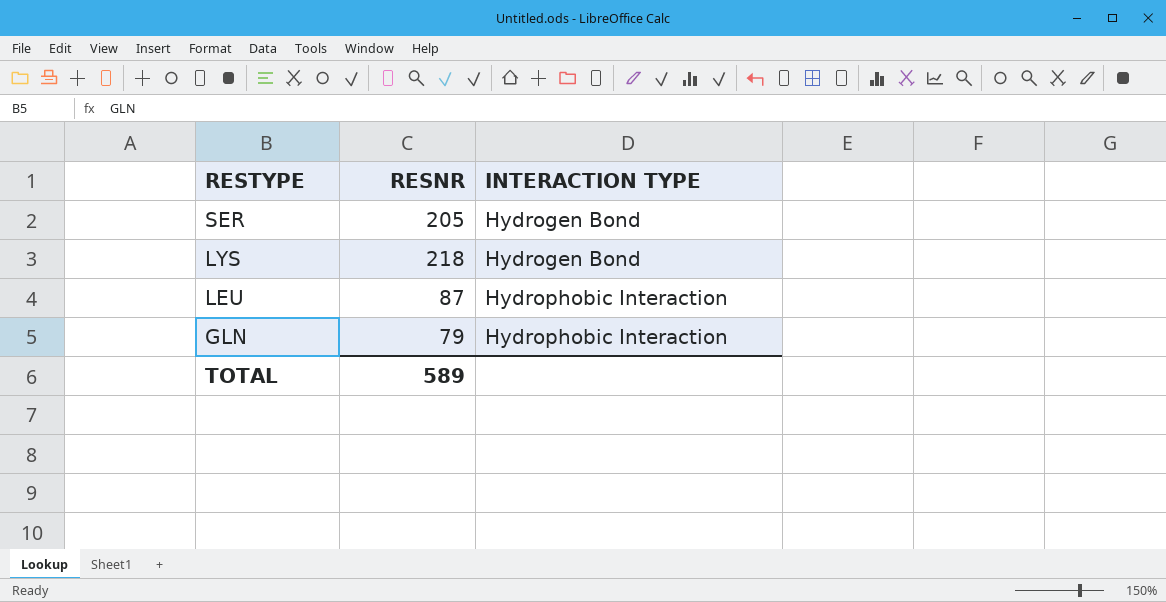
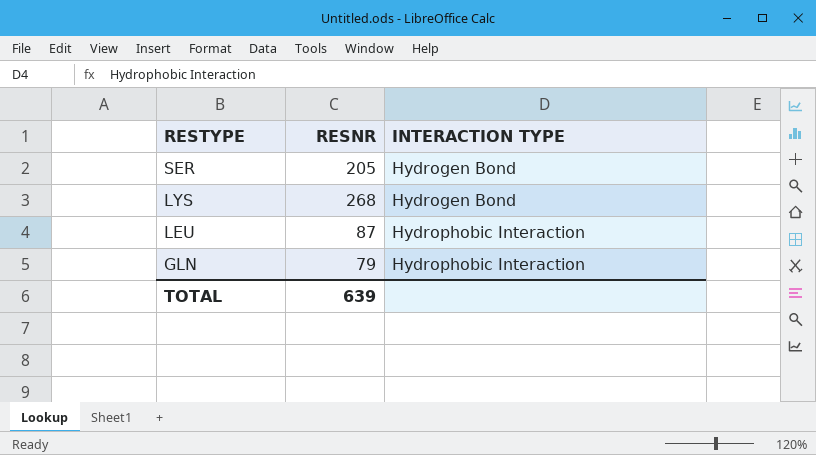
LYS | RESNR: 218 -> 268
TOTAL | RESNR: 589 -> 639

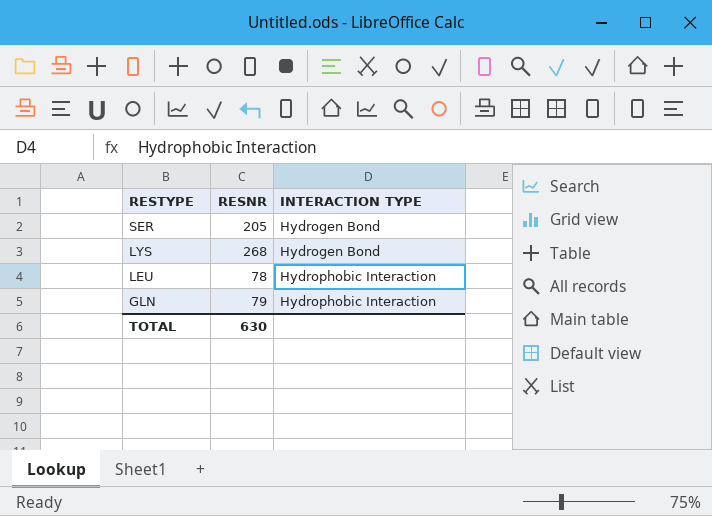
LEU | RESNR: 87 -> 78
TOTAL | RESNR: 639 -> 630

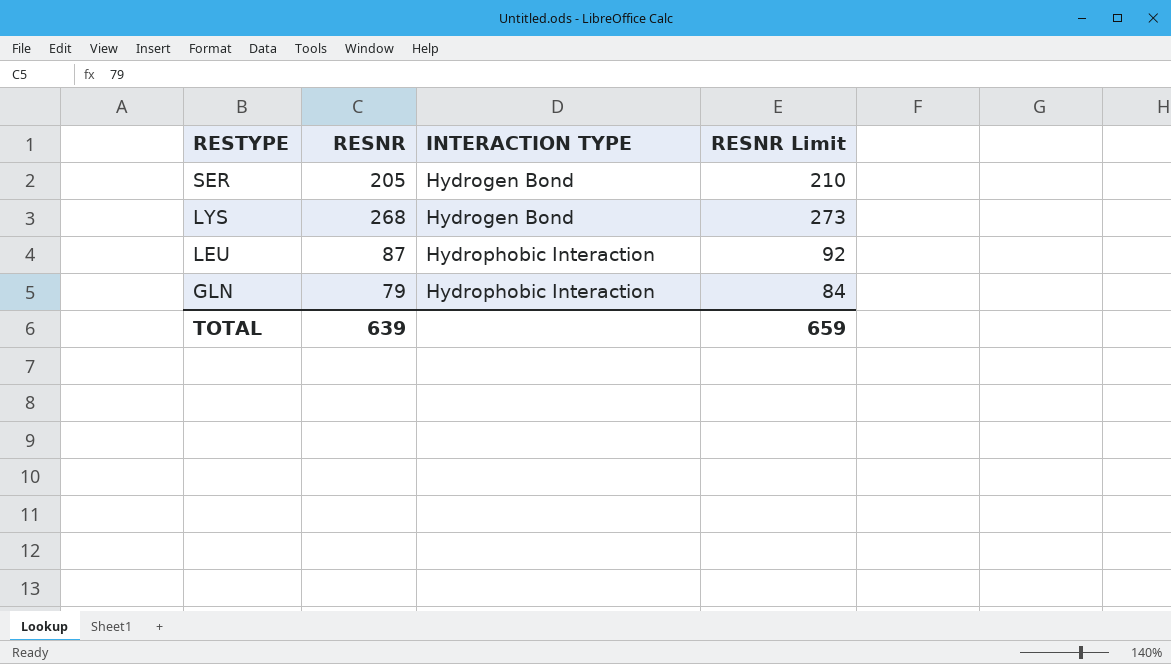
column RESNR Limit | formula: none -> [RESNR] + 5
LEU | RESNR: 78 -> 87
TOTAL | RESNR: 630 -> 639

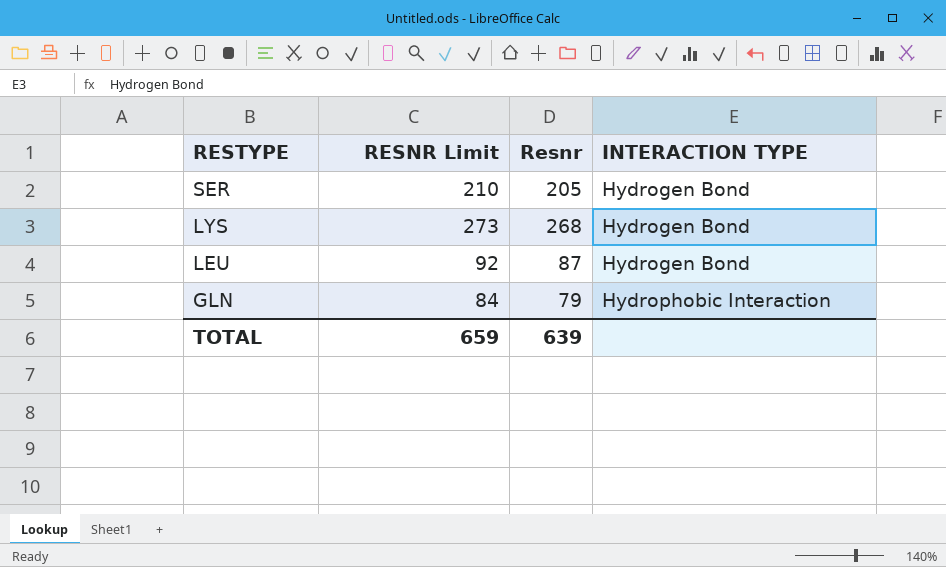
column RESNR Limit | position: 4 -> 2
column name: RESNR -> Resnr
LEU | INTERACTION TYPE: Hydrophobic Interaction -> Hydrogen Bond

